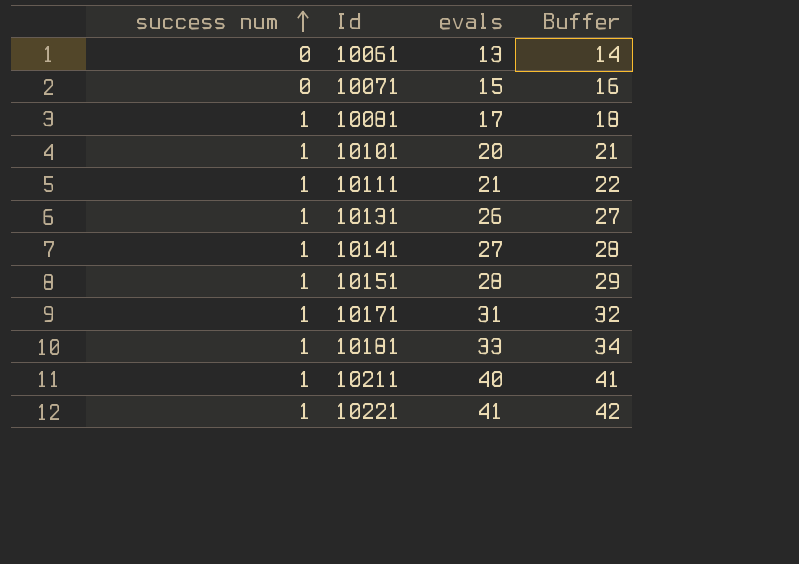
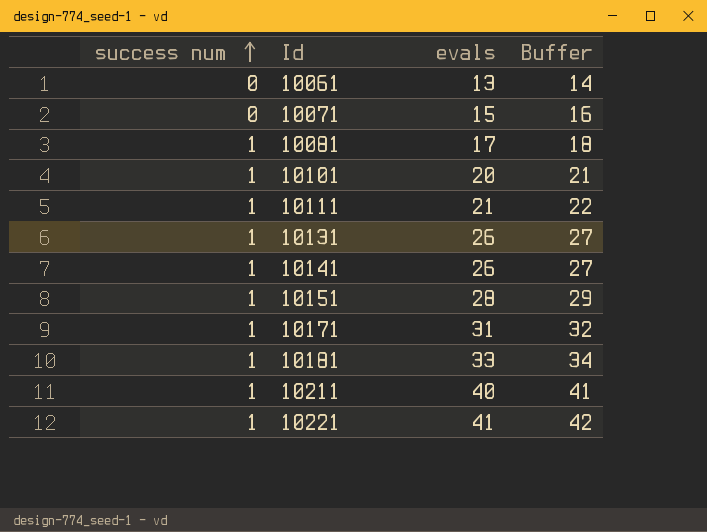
10141 | evals: 27 -> 26
10141 | Buffer: 28 -> 27

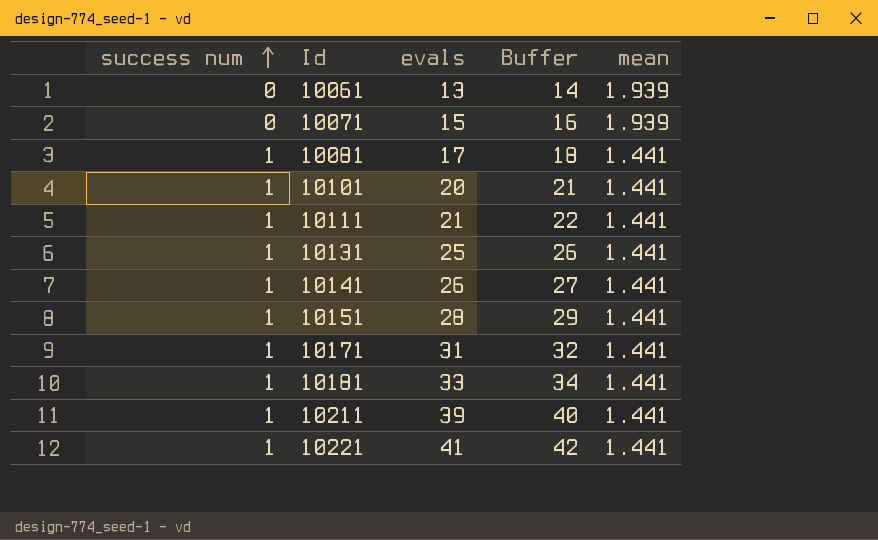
column mean | position: none -> 5
10131 | evals: 26 -> 25
10131 | Buffer: 27 -> 26
10211 | evals: 40 -> 39
10211 | Buffer: 41 -> 40

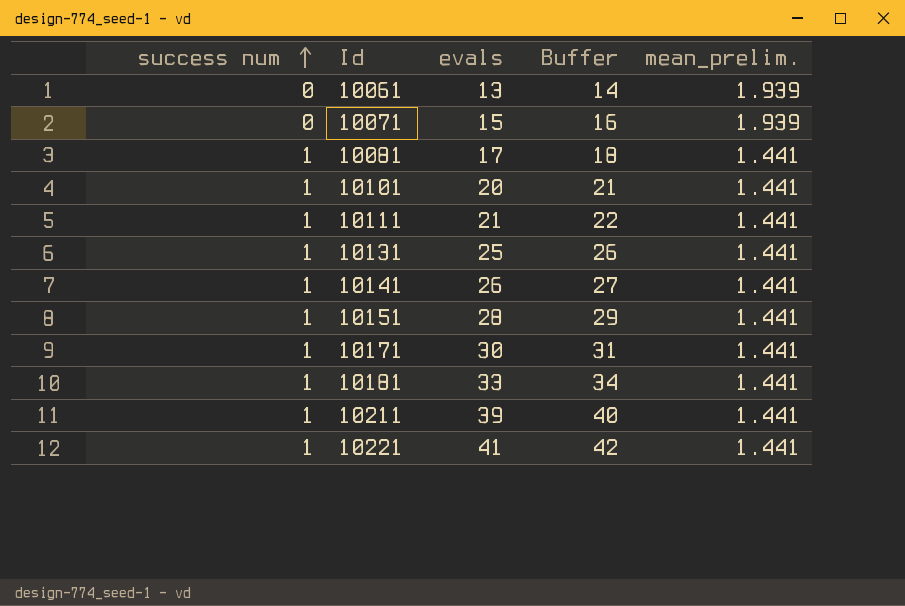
column name: mean -> mean_prelim.
10171 | evals: 31 -> 30
10171 | Buffer: 32 -> 31

